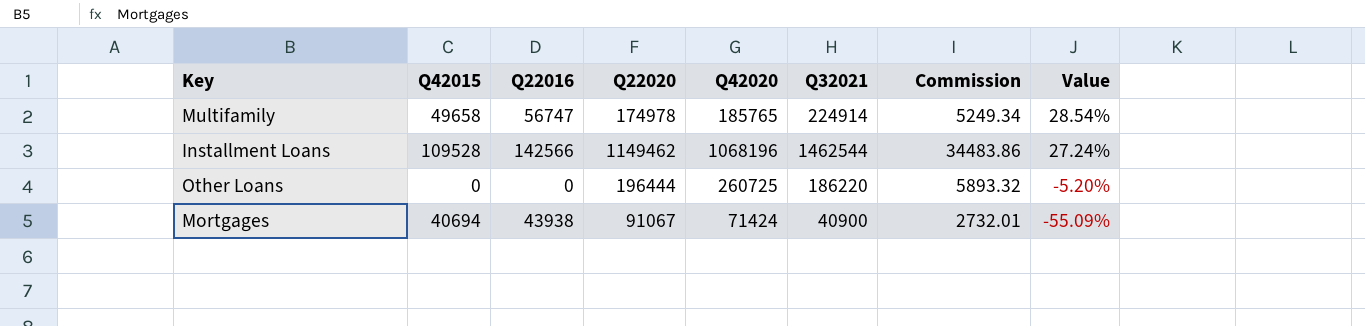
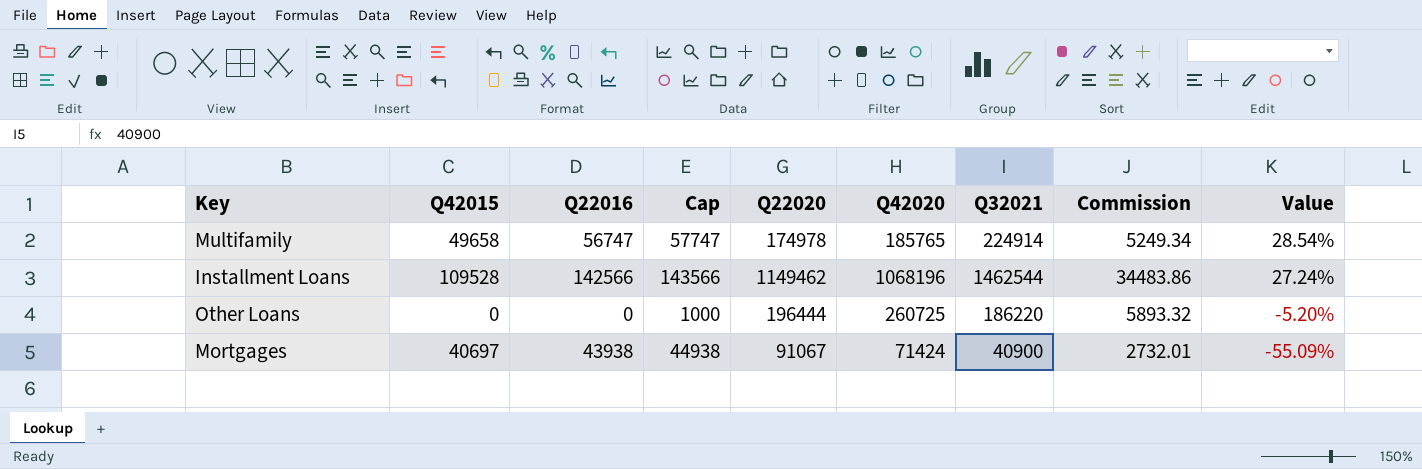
column Cap | formula: none -> [Q22016] + 1000
Mortgages | Q42015: 40694 -> 40697

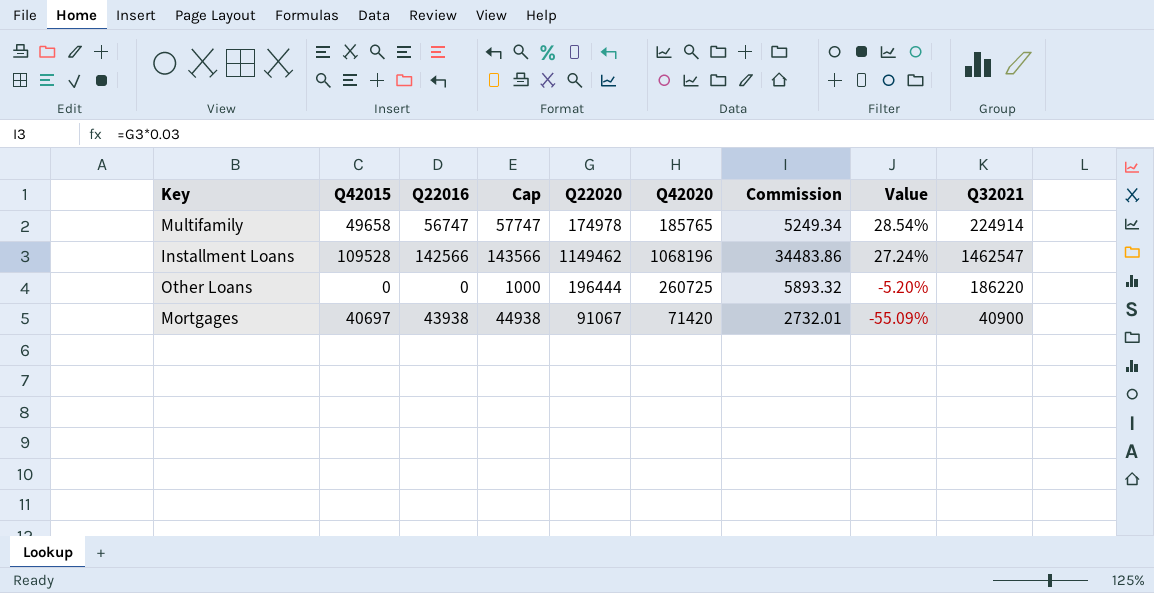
column Q32021 | position: 7 -> 9
Installment Loans | Q32021: 1462544 -> 1462547
Mortgages | Q42020: 71424 -> 71420

